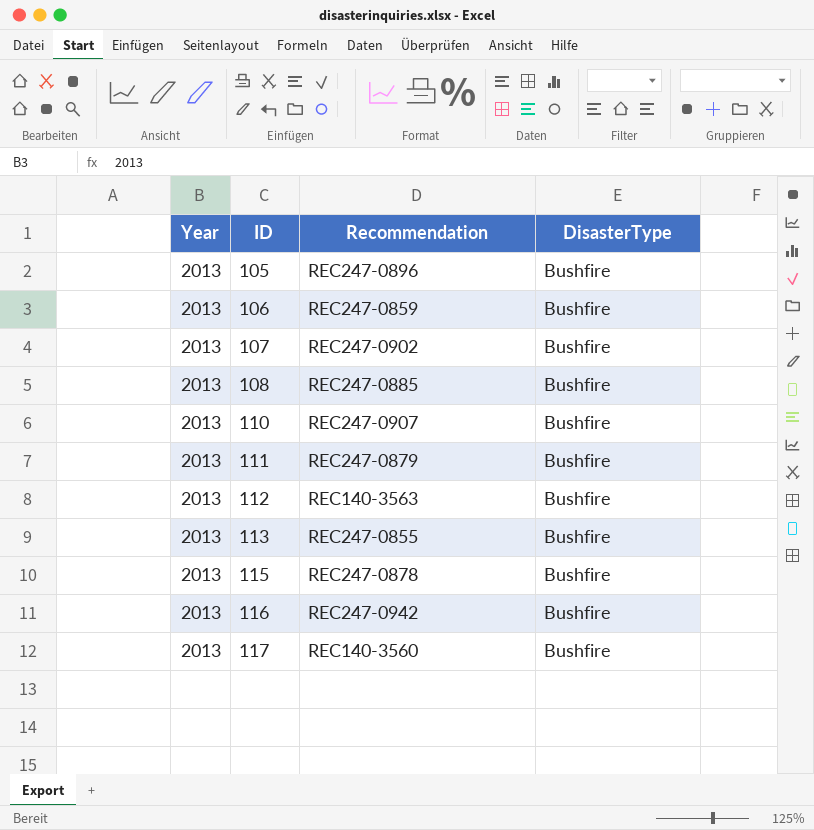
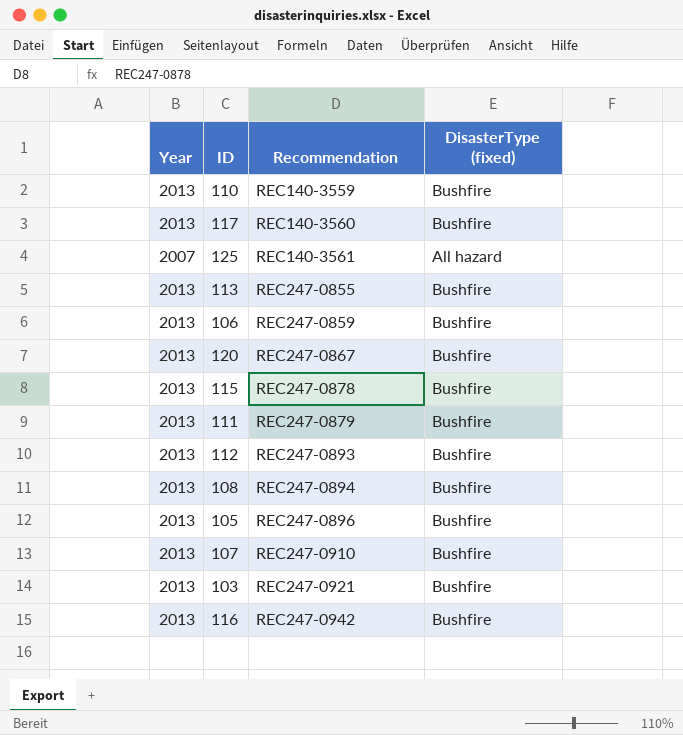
row order: ID ascending -> Recommendation ascending
column name: DisasterType -> DisasterType (fixed)
110 | Recommendation: REC247-0907 -> REC140-3559
row 125: none -> 2007 | REC140-3561 | All hazard
row 120: none -> 2013 | REC247-0867 | Bushfire
112 | Recommendation: REC140-3563 -> REC247-0893
108 | Recommendation: REC247-0885 -> REC247-0894
107 | Recommendation: REC247-0902 -> REC247-0910
row 103: none -> 2013 | REC247-0921 | Bushfire

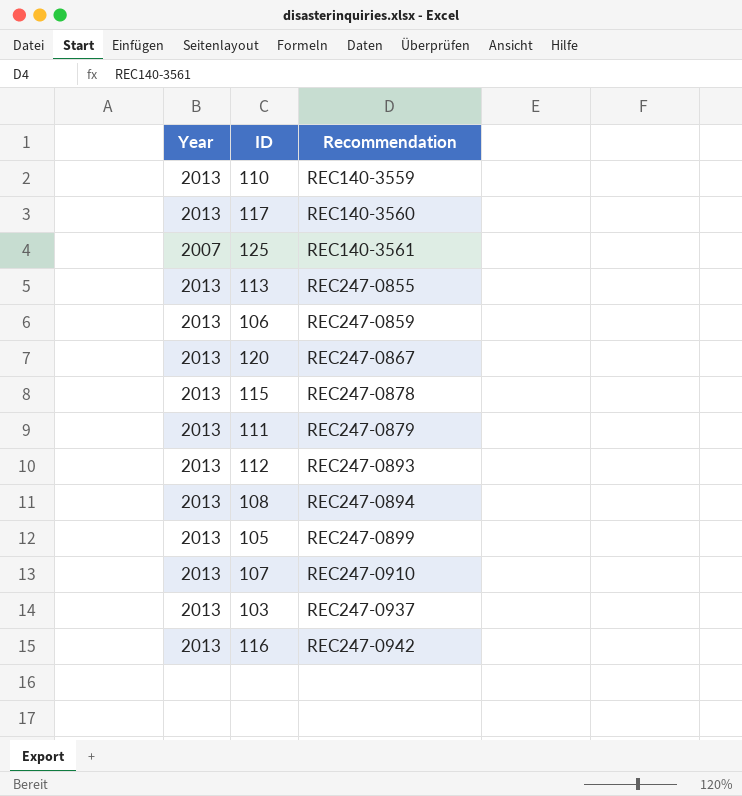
column DisasterType (fixed) | position: 4 -> none
105 | Recommendation: REC247-0896 -> REC247-0899
103 | Recommendation: REC247-0921 -> REC247-0937

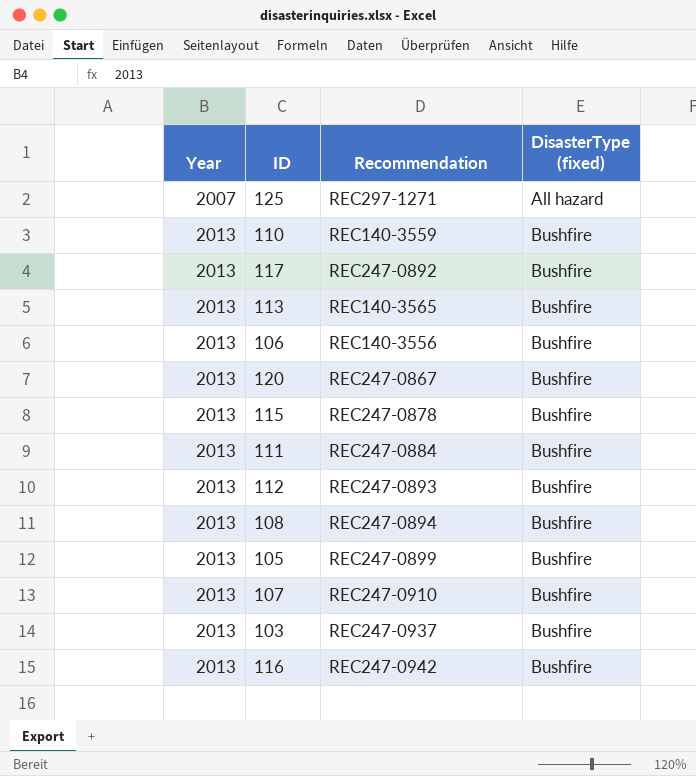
row order: Recommendation ascending -> Year ascending
column DisasterType (fixed) | position: none -> 4
125 | Recommendation: REC140-3561 -> REC297-1271
117 | Recommendation: REC140-3560 -> REC247-0892
113 | Recommendation: REC247-0855 -> REC140-3565
106 | Recommendation: REC247-0859 -> REC140-3556
111 | Recommendation: REC247-0879 -> REC247-0884

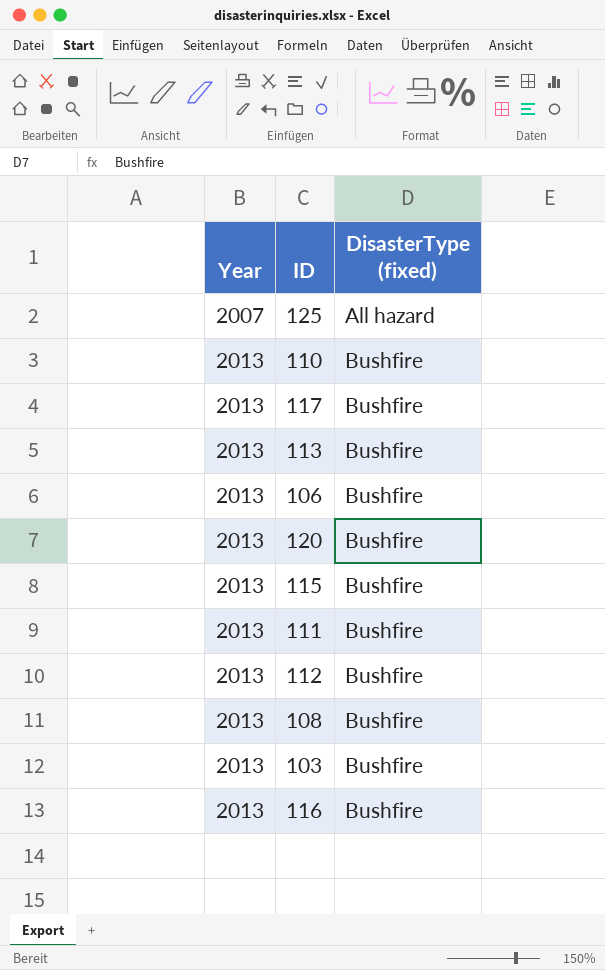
column Recommendation | position: 3 -> none
row 105: 2013 | REC247-0899 | Bushfire -> none
row 107: 2013 | REC247-0910 | Bushfire -> none

